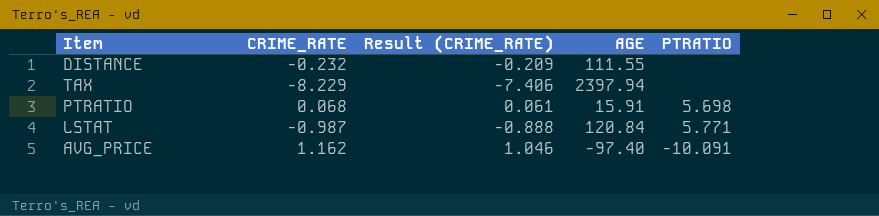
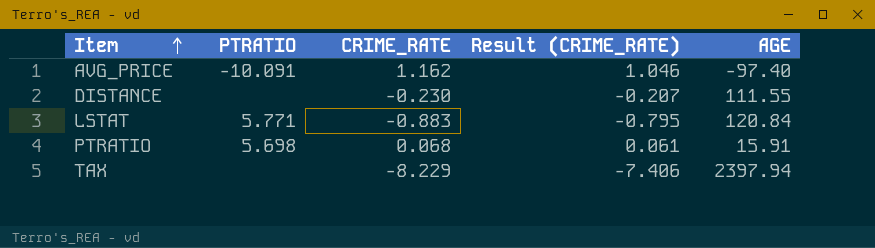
row order: none -> Item ascending
column PTRATIO | position: 5 -> 2
DISTANCE | CRIME_RATE: -0.232 -> -0.230
DISTANCE | Result (CRIME_RATE): -0.209 -> -0.207
LSTAT | CRIME_RATE: -0.987 -> -0.883
LSTAT | Result (CRIME_RATE): -0.888 -> -0.795

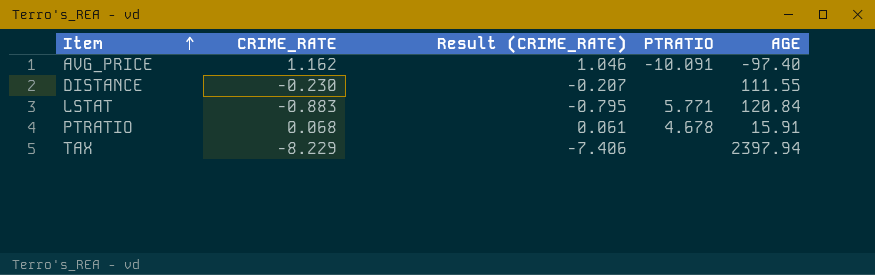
column PTRATIO | position: 2 -> 4
PTRATIO | PTRATIO: 5.698 -> 4.678

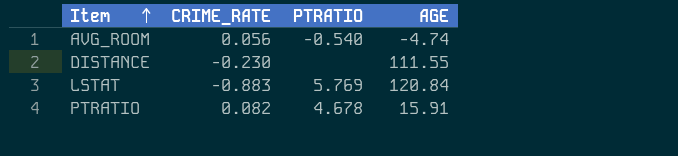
column Result (CRIME_RATE) | formula: [CRIME_RATE] * 0.9 -> none
row AVG_PRICE: 1.162 | 1.046 | -10.091 | -97.40 -> none
row TAX: -8.229 | -7.406 | none | 2397.94 -> none
row AVG_ROOM: none -> 0.056 | -0.540 | -4.74
LSTAT | PTRATIO: 5.771 -> 5.769
PTRATIO | CRIME_RATE: 0.068 -> 0.082

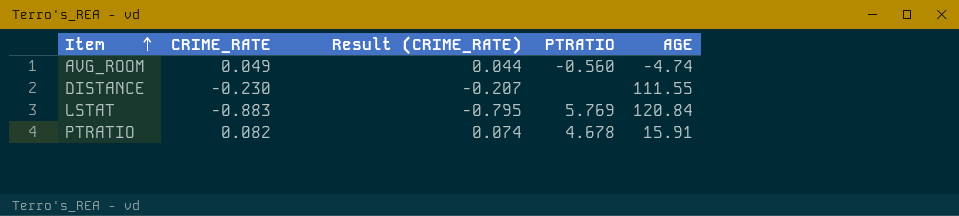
column Result (CRIME_RATE) | formula: none -> [CRIME_RATE] * 0.9
AVG_ROOM | CRIME_RATE: 0.056 -> 0.049
AVG_ROOM | PTRATIO: -0.540 -> -0.560

